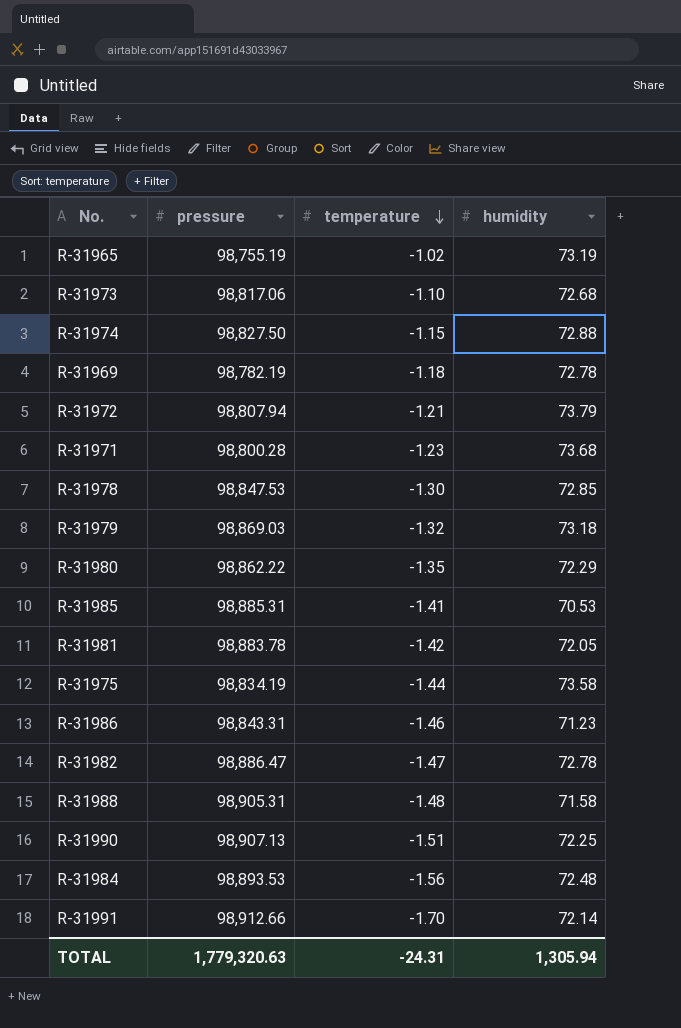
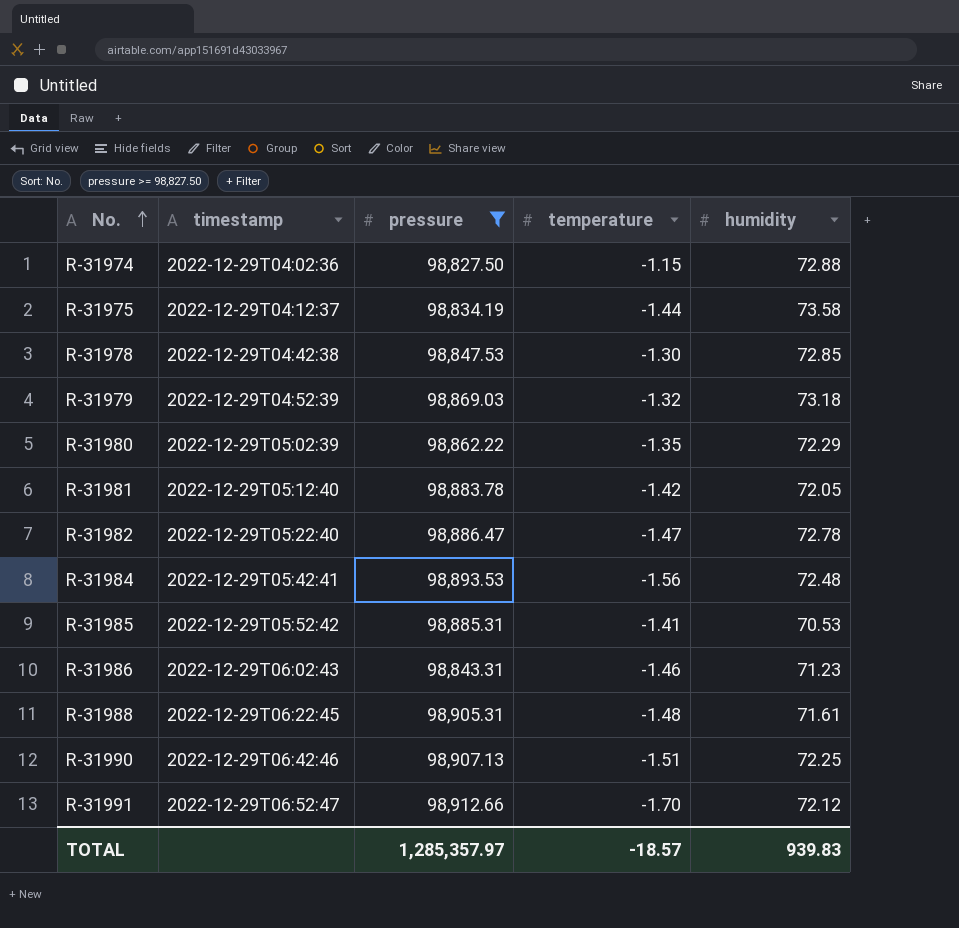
filter: none -> pressure >= 98,827.50
row order: temperature descending -> No. ascending
column timestamp | position: none -> 2
R-31988 | humidity: 71.58 -> 71.61
R-31991 | humidity: 72.14 -> 72.12
TOTAL | pressure: 1,779,320.63 -> 1,285,357.97
TOTAL | temperature: -24.31 -> -18.57
TOTAL | humidity: 1,305.94 -> 939.83

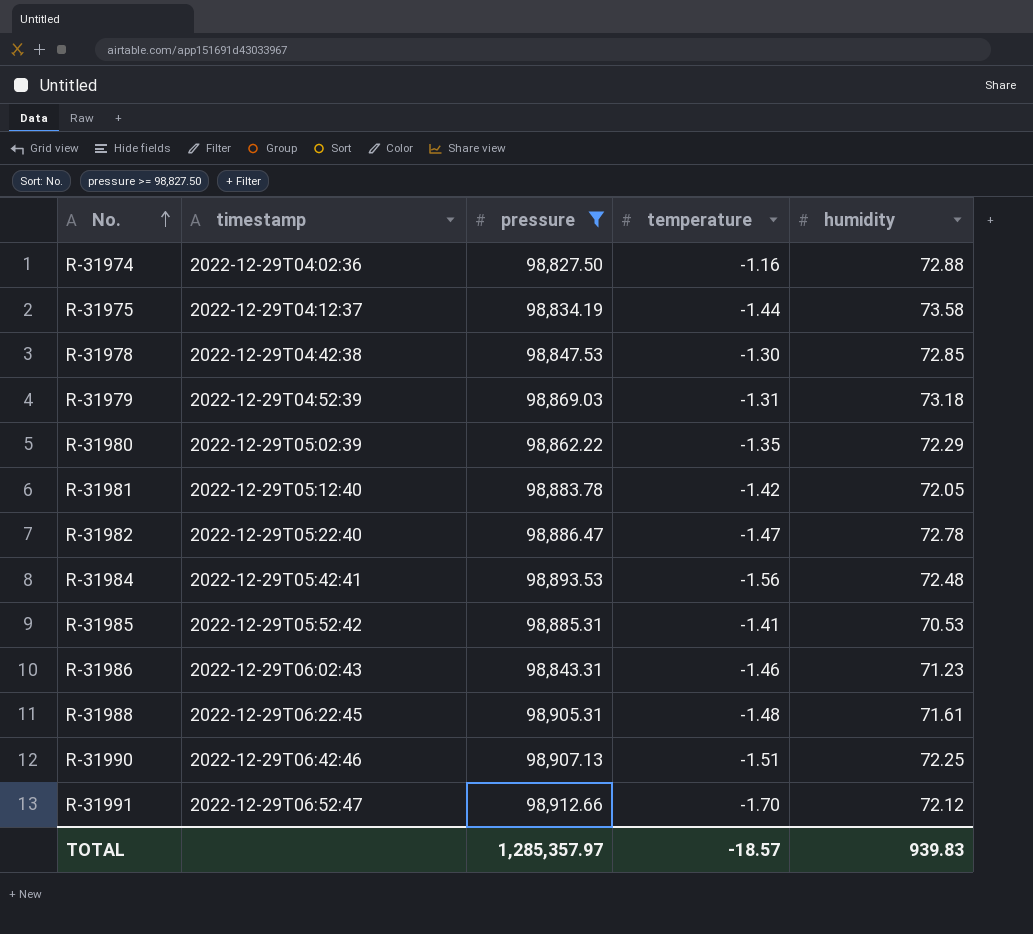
R-31974 | temperature: -1.15 -> -1.16
R-31979 | temperature: -1.32 -> -1.31

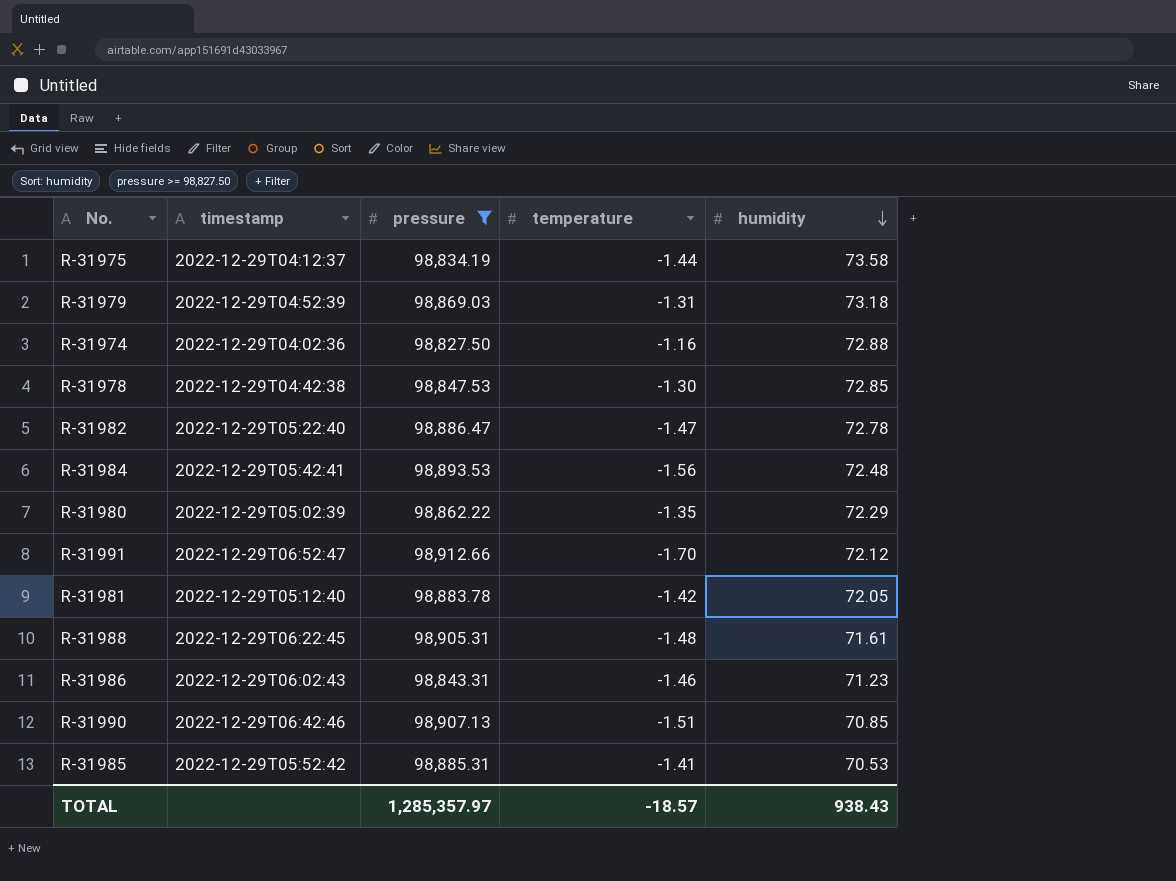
row order: No. ascending -> humidity descending
R-31990 | humidity: 72.25 -> 70.85
TOTAL | humidity: 939.83 -> 938.43

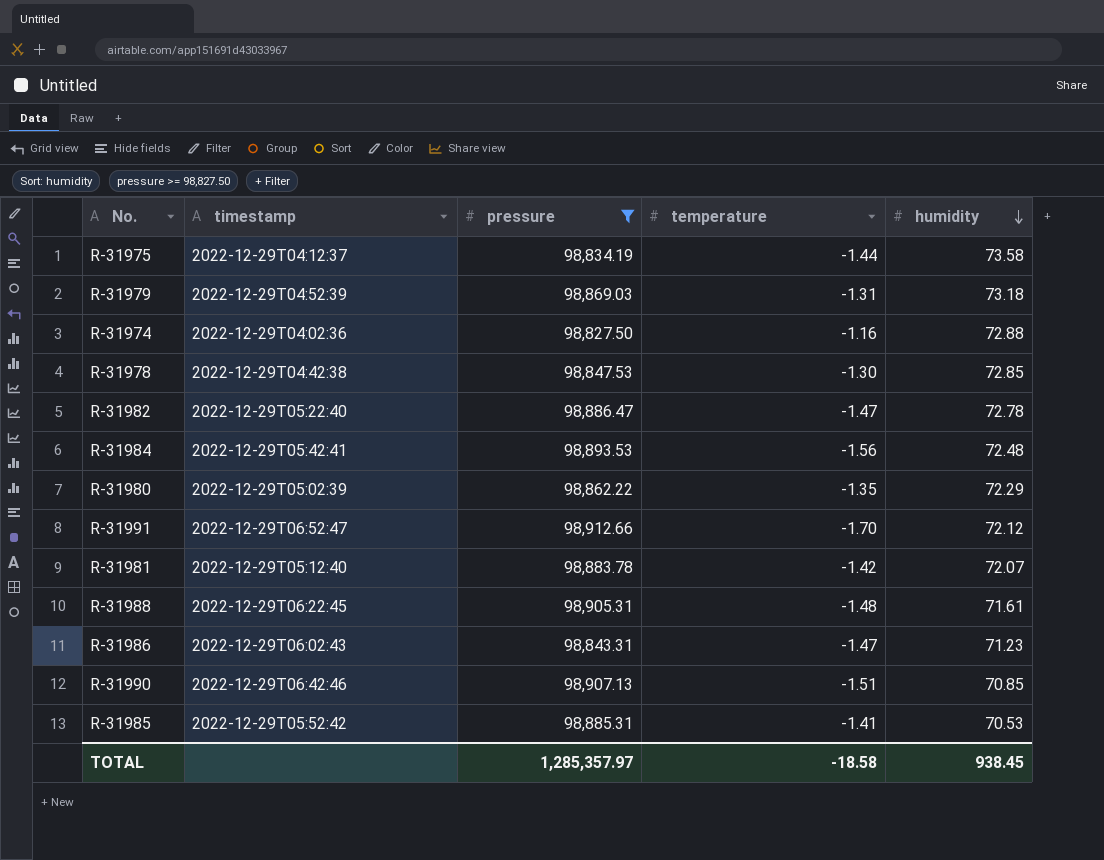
R-31981 | humidity: 72.05 -> 72.07
R-31986 | temperature: -1.46 -> -1.47
TOTAL | temperature: -18.57 -> -18.58
TOTAL | humidity: 938.43 -> 938.45

